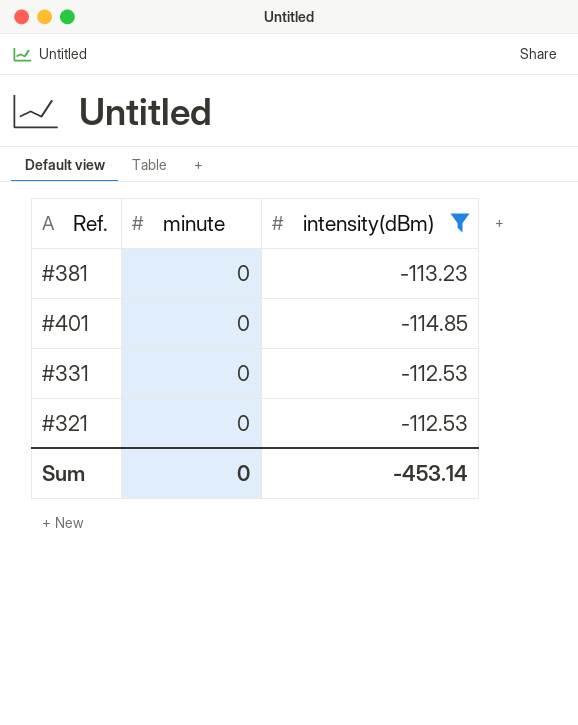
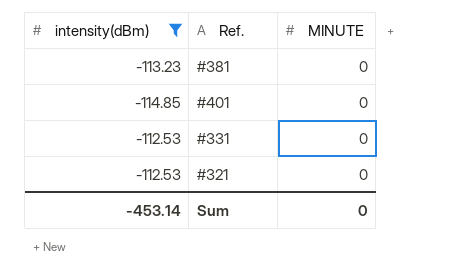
column intensity(dBm) | position: 3 -> 1
column name: minute -> MINUTE

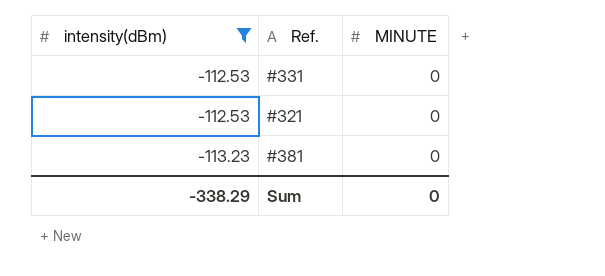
row order: none -> intensity(dBm) descending
row #401: -114.85 | 0 -> none
Sum | intensity(dBm): -453.14 -> -338.29

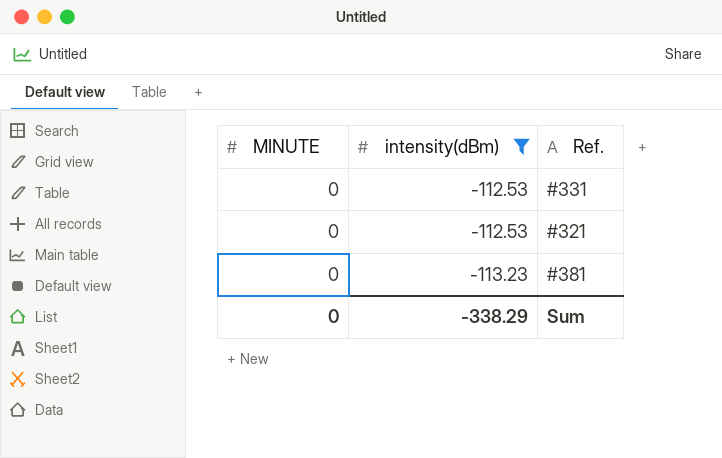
column MINUTE | position: 3 -> 1

